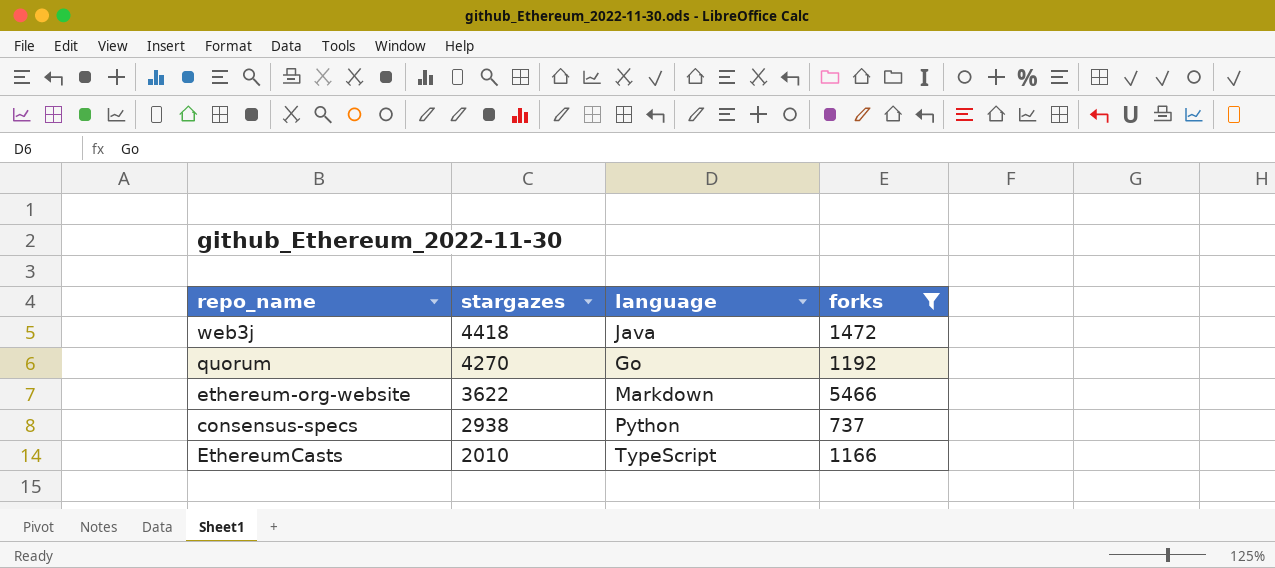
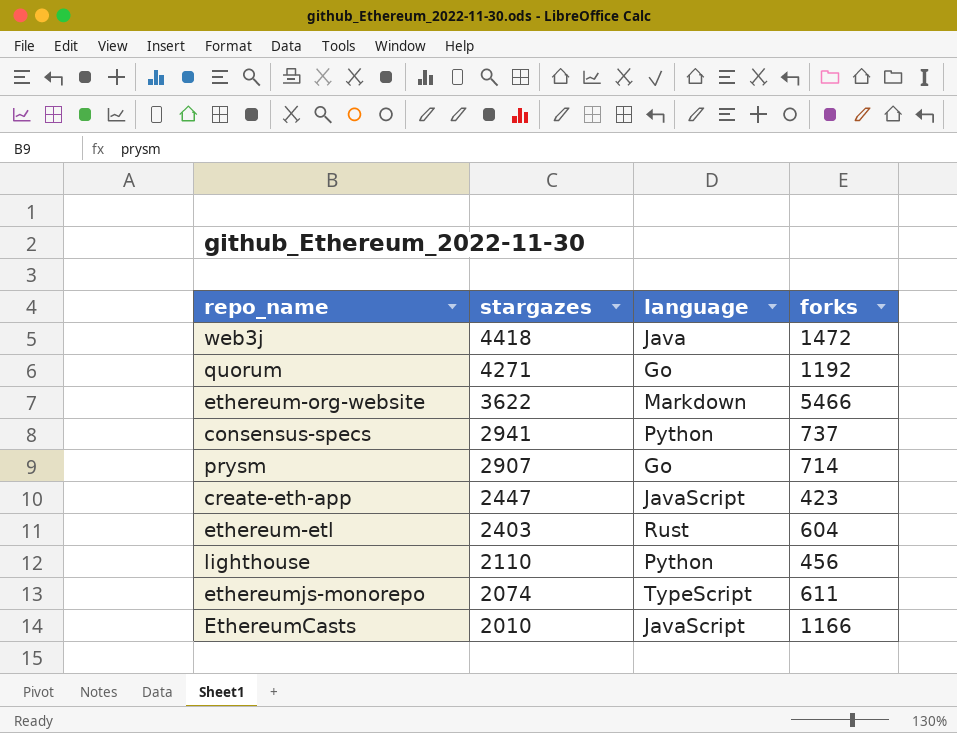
filter: forks >= 737 -> none
quorum | stargazes: 4270 -> 4271
consensus-specs | stargazes: 2938 -> 2941
EthereumCasts | language: TypeScript -> JavaScript

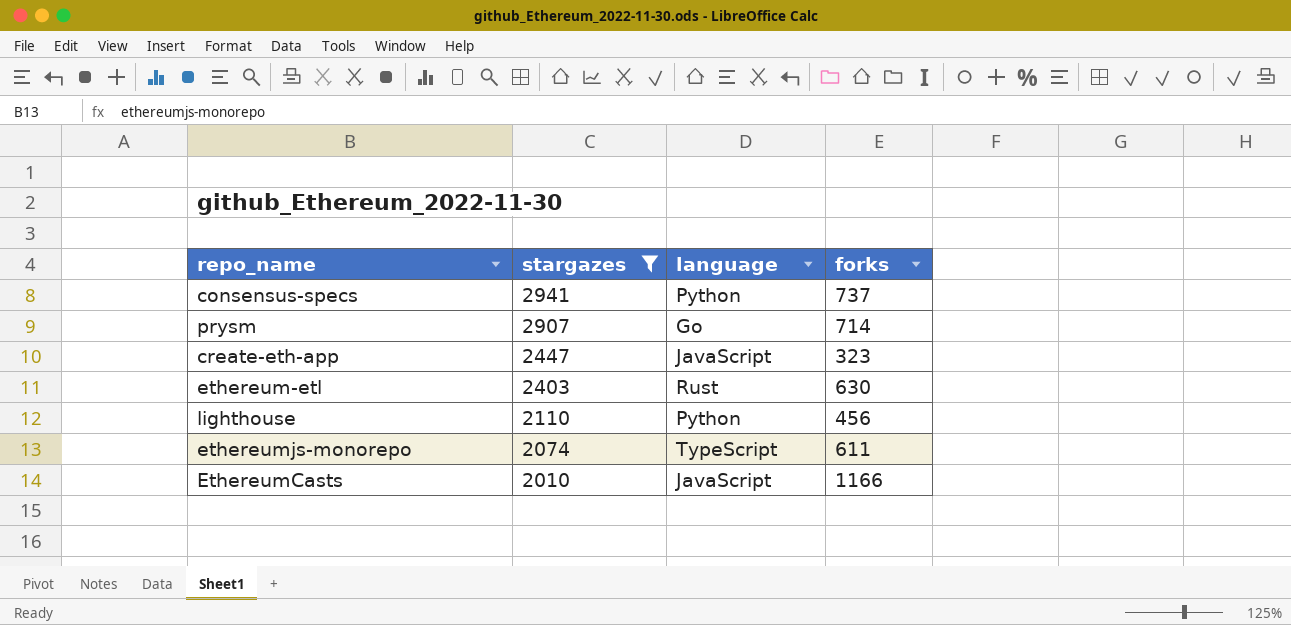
filter: none -> stargazes <= 2941
create-eth-app | forks: 423 -> 323
ethereum-etl | forks: 604 -> 630

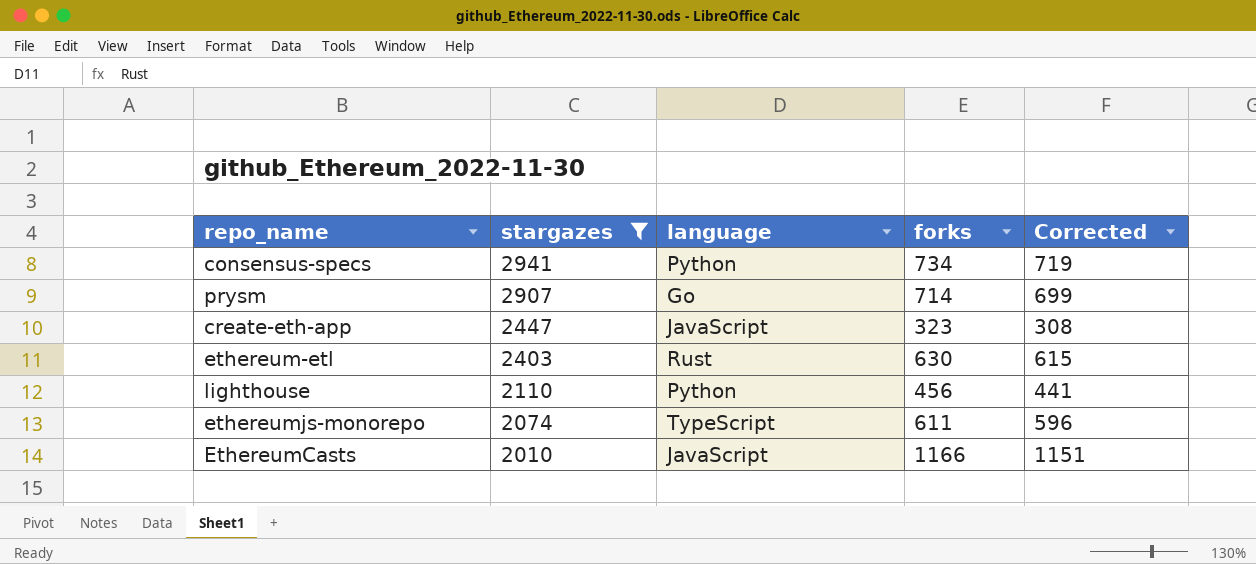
column Corrected | formula: none -> [forks] - 15
consensus-specs | forks: 737 -> 734

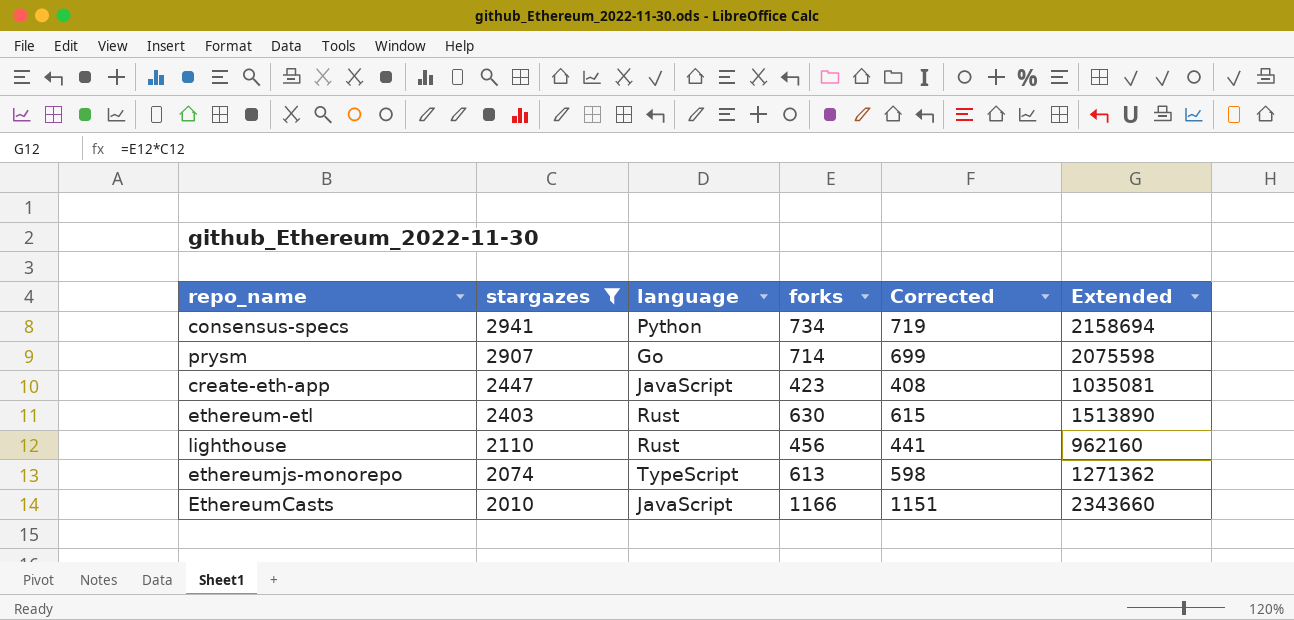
column Extended | formula: none -> [stargazes] * [forks]
create-eth-app | forks: 323 -> 423
create-eth-app | Corrected: 308 -> 408
lighthouse | language: Python -> Rust
ethereumjs-monorepo | forks: 611 -> 613
ethereumjs-monorepo | Corrected: 596 -> 598

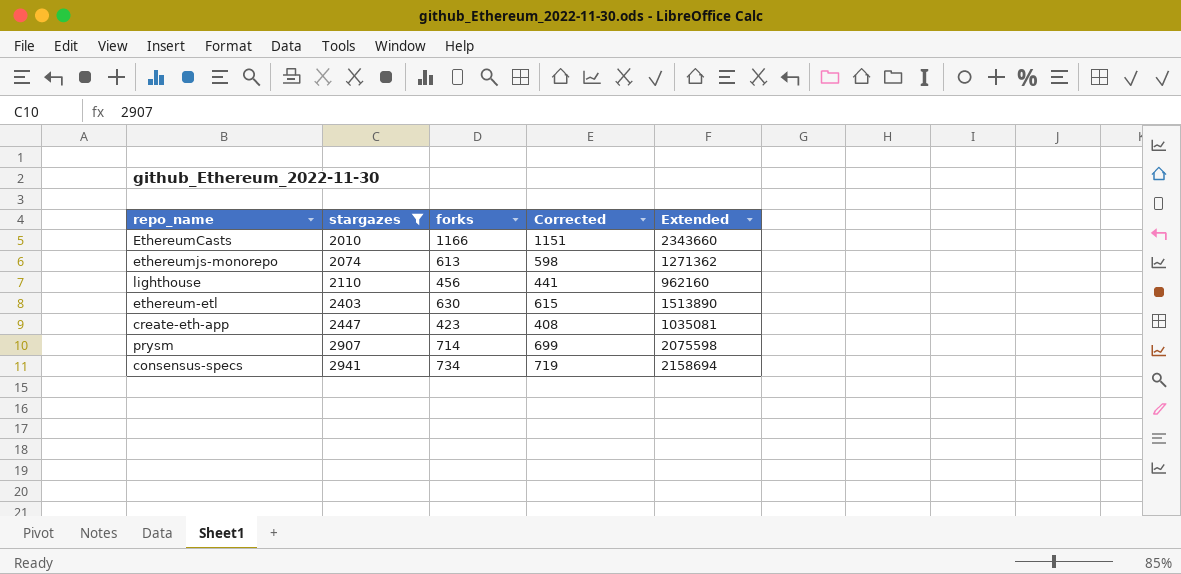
row order: stargazes descending -> stargazes ascending
column language | position: 3 -> none

